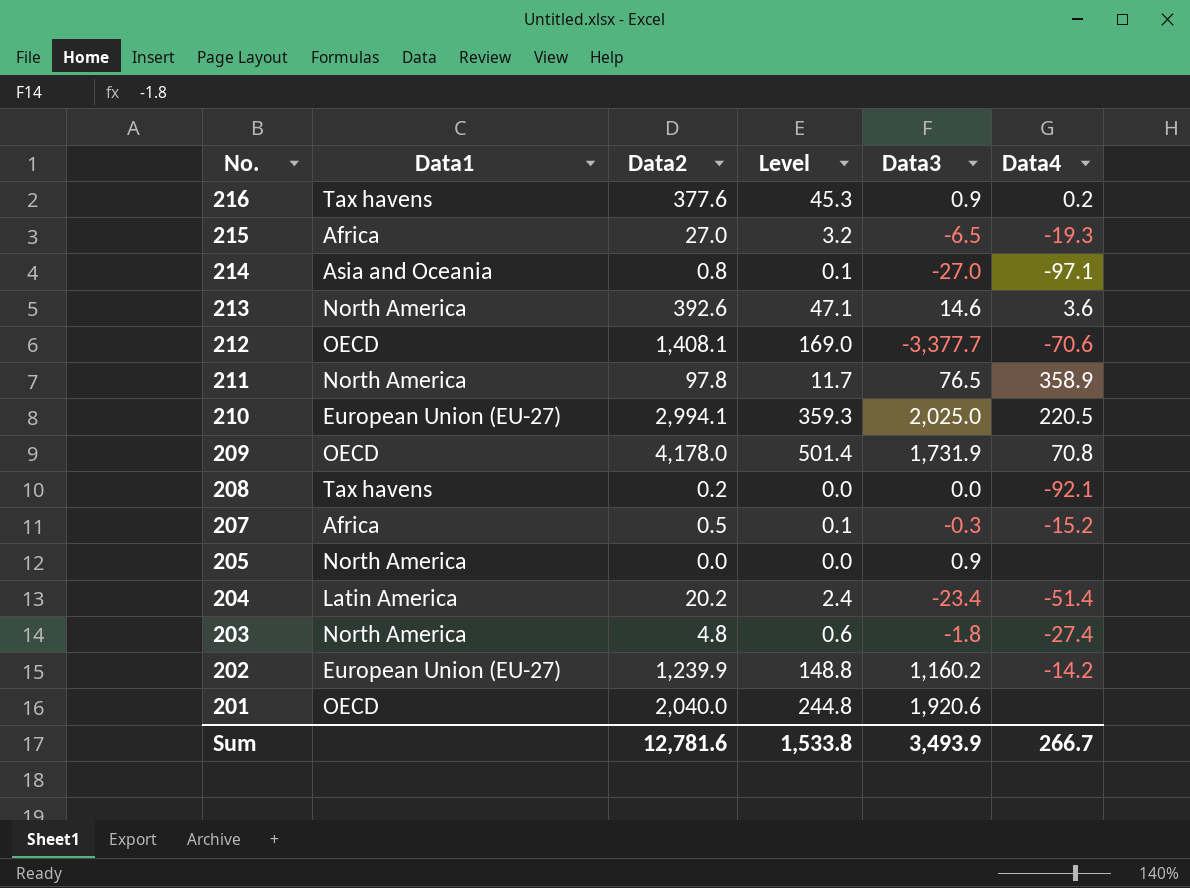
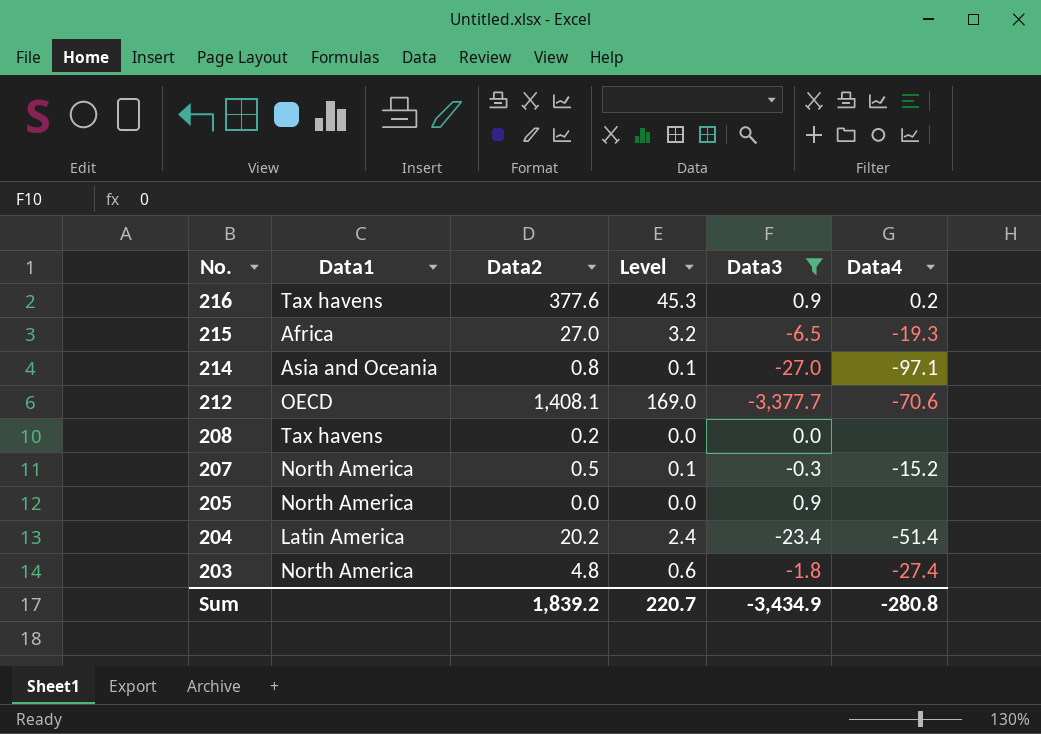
filter: none -> Data3 <= 0.9
208 | Data4: -92.1 -> none
207 | Data1: Africa -> North America
Sum | Data2: 12,781.6 -> 1,839.2
Sum | Level: 1,533.8 -> 220.7
Sum | Data3: 3,493.9 -> -3,434.9
Sum | Data4: 266.7 -> -280.8

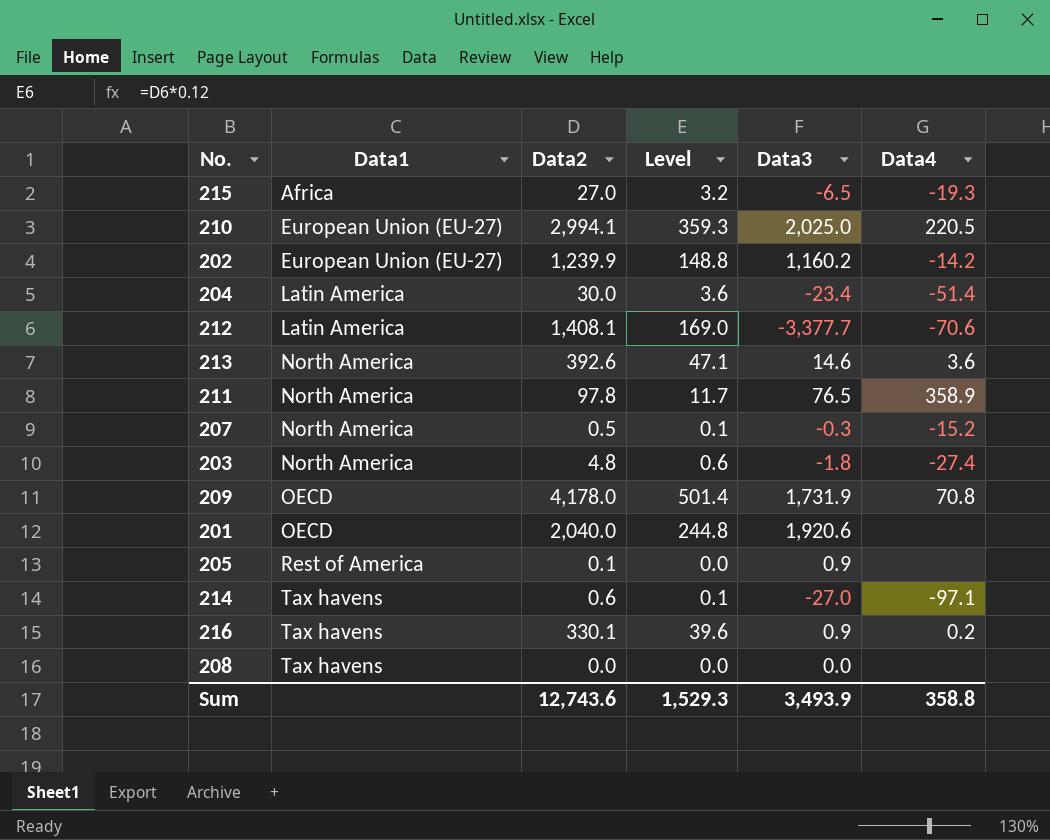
filter: Data3 <= 0.9 -> none
row order: No. descending -> Data1 ascending
204 | Data2: 20.2 -> 30.0
204 | Level: 2.4 -> 3.6
212 | Data1: OECD -> Latin America
205 | Data1: North America -> Rest of America
205 | Data2: 0.0 -> 0.1
214 | Data1: Asia and Oceania -> Tax havens
214 | Data2: 0.8 -> 0.6
216 | Data2: 377.6 -> 330.1
216 | Level: 45.3 -> 39.6
208 | Data2: 0.2 -> 0.0
Sum | Data2: 1,839.2 -> 12,743.6
Sum | Level: 220.7 -> 1,529.3
Sum | Data3: -3,434.9 -> 3,493.9
Sum | Data4: -280.8 -> 358.8

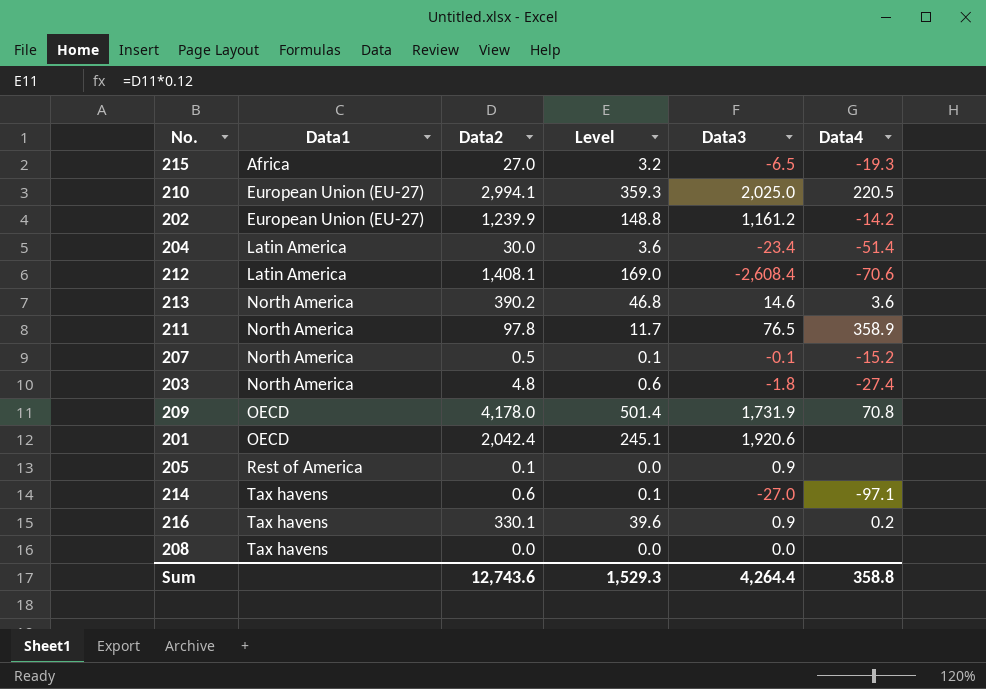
202 | Data3: 1,160.2 -> 1,161.2
212 | Data3: -3,377.7 -> -2,608.4
213 | Data2: 392.6 -> 390.2
213 | Level: 47.1 -> 46.8
207 | Data3: -0.3 -> -0.1
201 | Data2: 2,040.0 -> 2,042.4
201 | Level: 244.8 -> 245.1
Sum | Data3: 3,493.9 -> 4,264.4

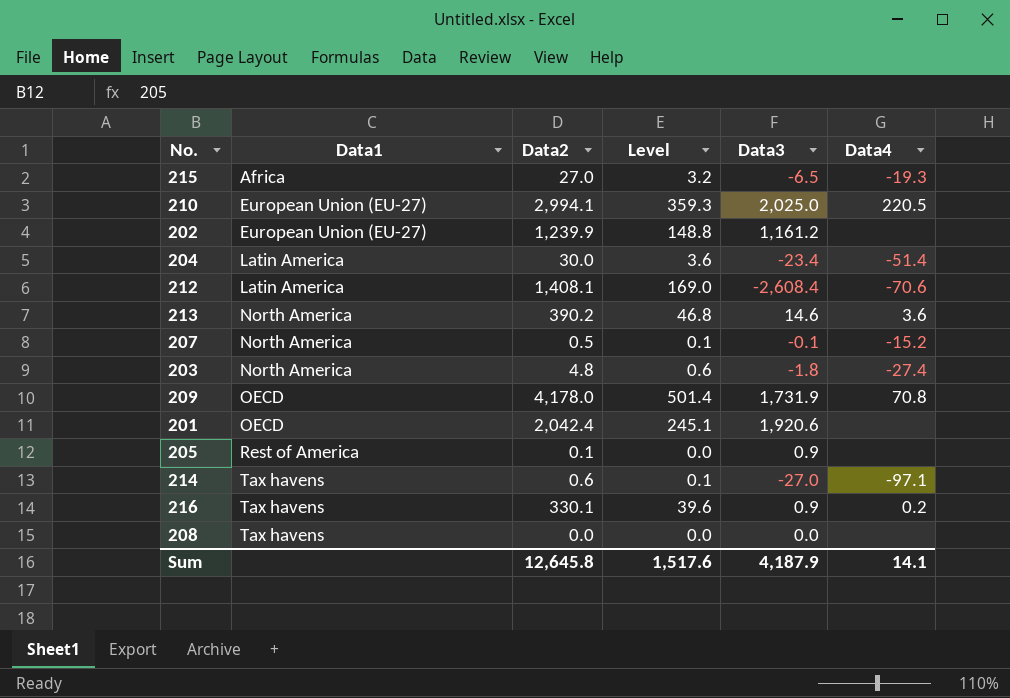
row 211: North America | 97.8 | 11.7 | 76.5 | 358.9 -> none
202 | Data4: -14.2 -> none
Sum | Data2: 12,743.6 -> 12,645.8
Sum | Level: 1,529.3 -> 1,517.6
Sum | Data3: 4,264.4 -> 4,187.9
Sum | Data4: 358.8 -> 14.1

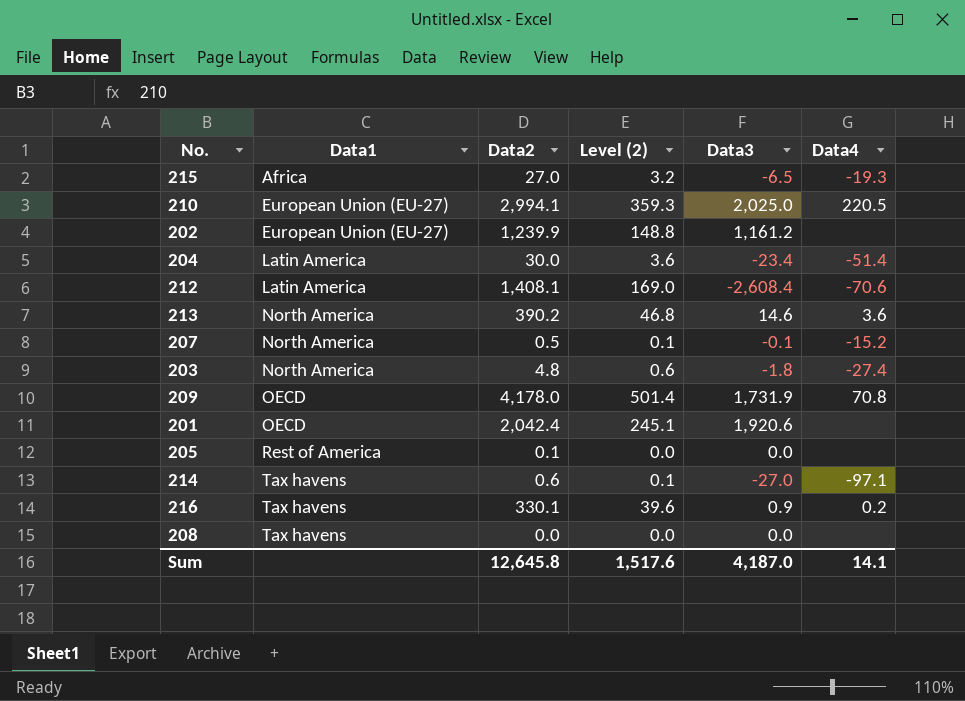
column name: Level -> Level (2)
205 | Data3: 0.9 -> 0.0
Sum | Data3: 4,187.9 -> 4,187.0

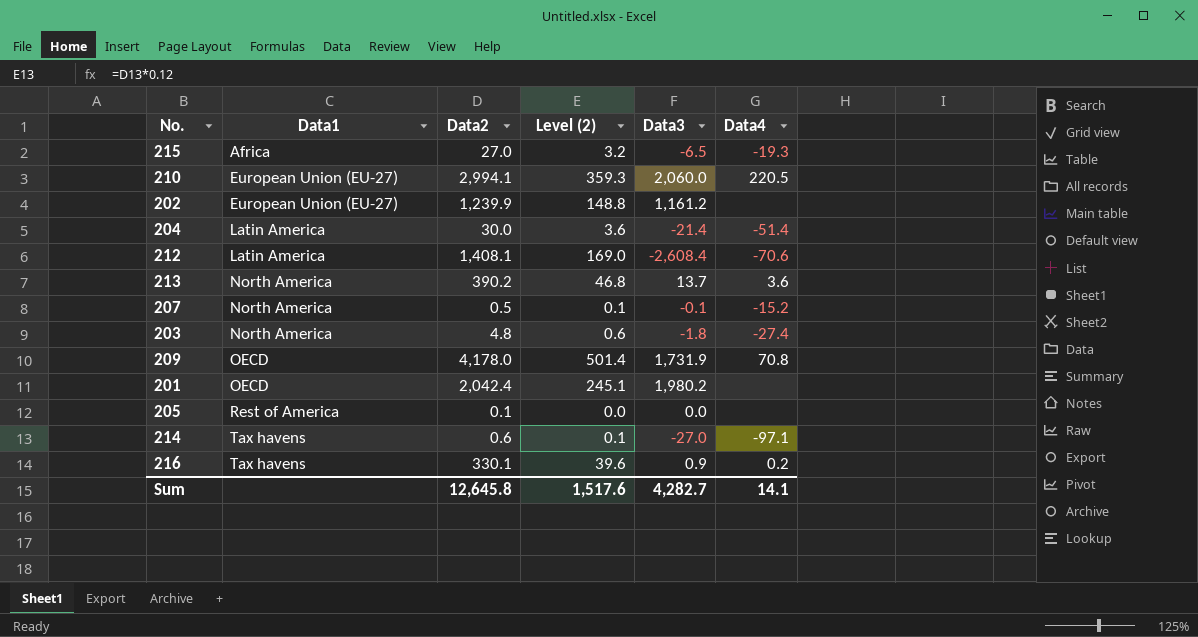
row 208: Tax havens | 0.0 | 0.0 | 0.0 | none -> none
210 | Data3: 2,025.0 -> 2,060.0
204 | Data3: -23.4 -> -21.4
213 | Data3: 14.6 -> 13.7
201 | Data3: 1,920.6 -> 1,980.2
Sum | Data3: 4,187.0 -> 4,282.7

